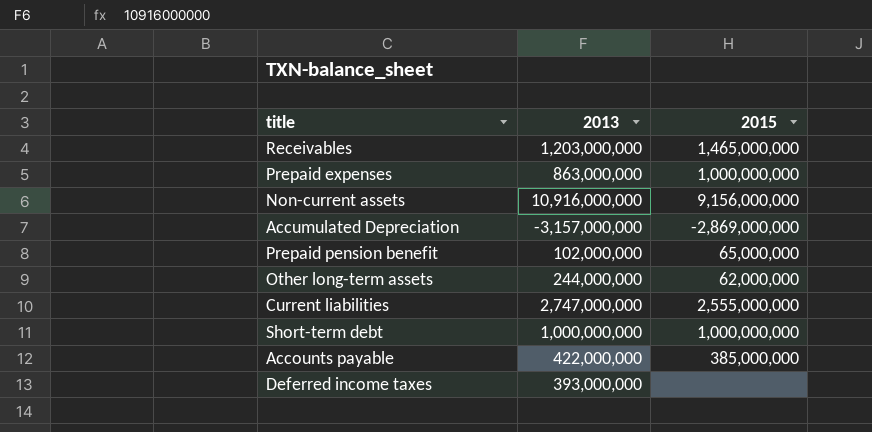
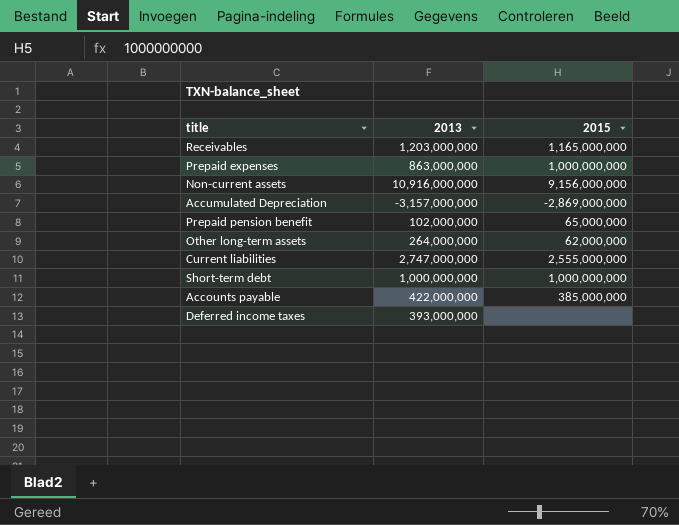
Receivables | 2015: 1,465,000,000 -> 1,165,000,000
Other long-term assets | 2013: 244,000,000 -> 264,000,000

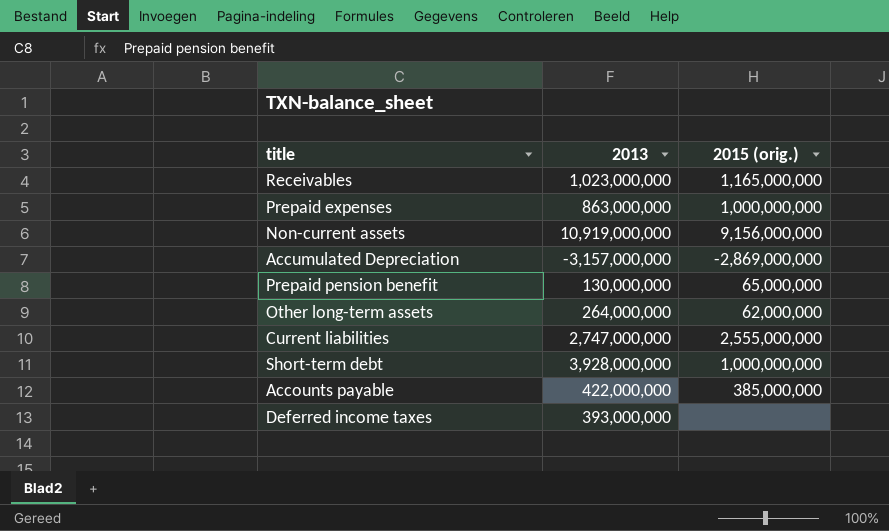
column name: 2015 -> 2015 (orig.)
Receivables | 2013: 1,203,000,000 -> 1,023,000,000
Non-current assets | 2013: 10,916,000,000 -> 10,919,000,000
Prepaid pension benefit | 2013: 102,000,000 -> 130,000,000
Short-term debt | 2013: 1,000,000,000 -> 3,928,000,000

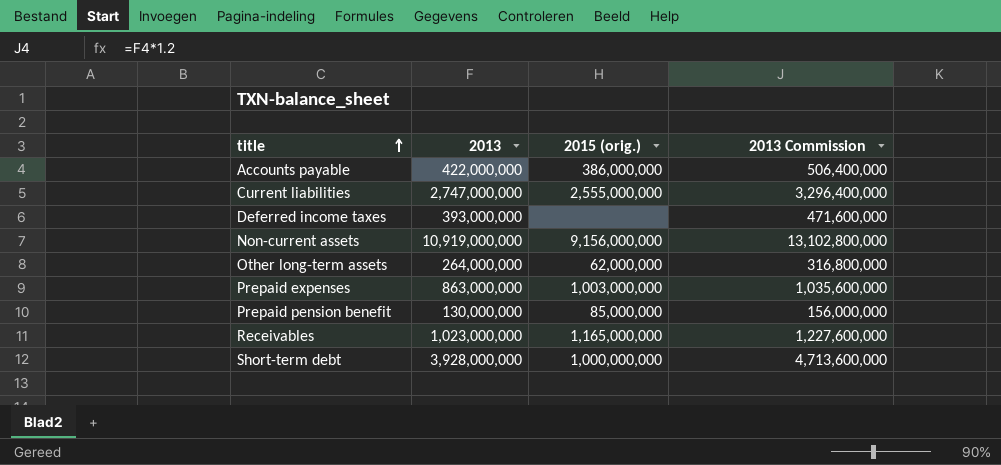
row order: none -> title ascending
column 2013 Commission | formula: none -> [2013] * 1.2
row Accumulated Depreciation: -3,157,000,000 | -2,869,000,000 -> none
Accounts payable | 2015 (orig.): 385,000,000 -> 386,000,000
Prepaid expenses | 2015 (orig.): 1,000,000,000 -> 1,003,000,000
Prepaid pension benefit | 2015 (orig.): 65,000,000 -> 85,000,000

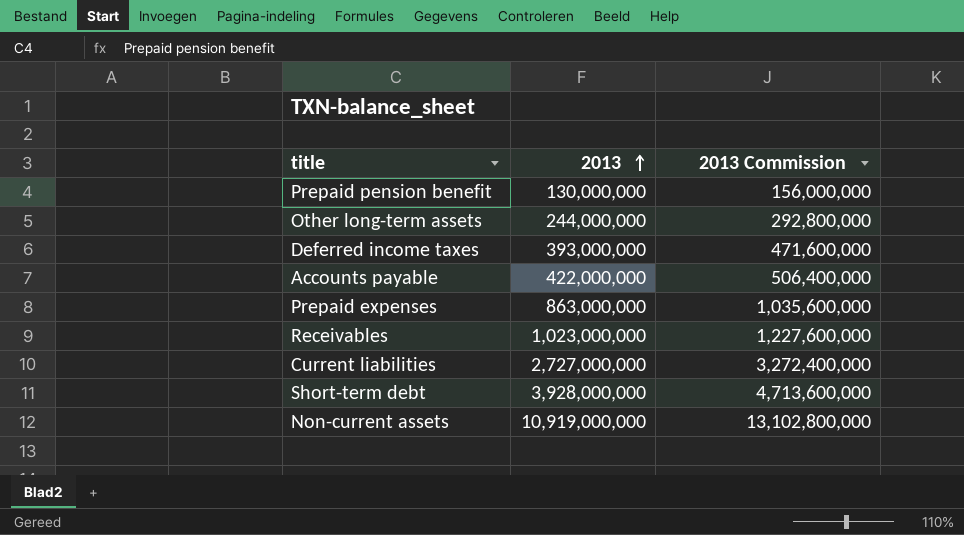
row order: title ascending -> 2013 ascending
column 2015 (orig.) | position: 3 -> none
Other long-term assets | 2013: 264,000,000 -> 244,000,000
Other long-term assets | 2013 Commission: 316,800,000 -> 292,800,000
Current liabilities | 2013: 2,747,000,000 -> 2,727,000,000
Current liabilities | 2013 Commission: 3,296,400,000 -> 3,272,400,000

